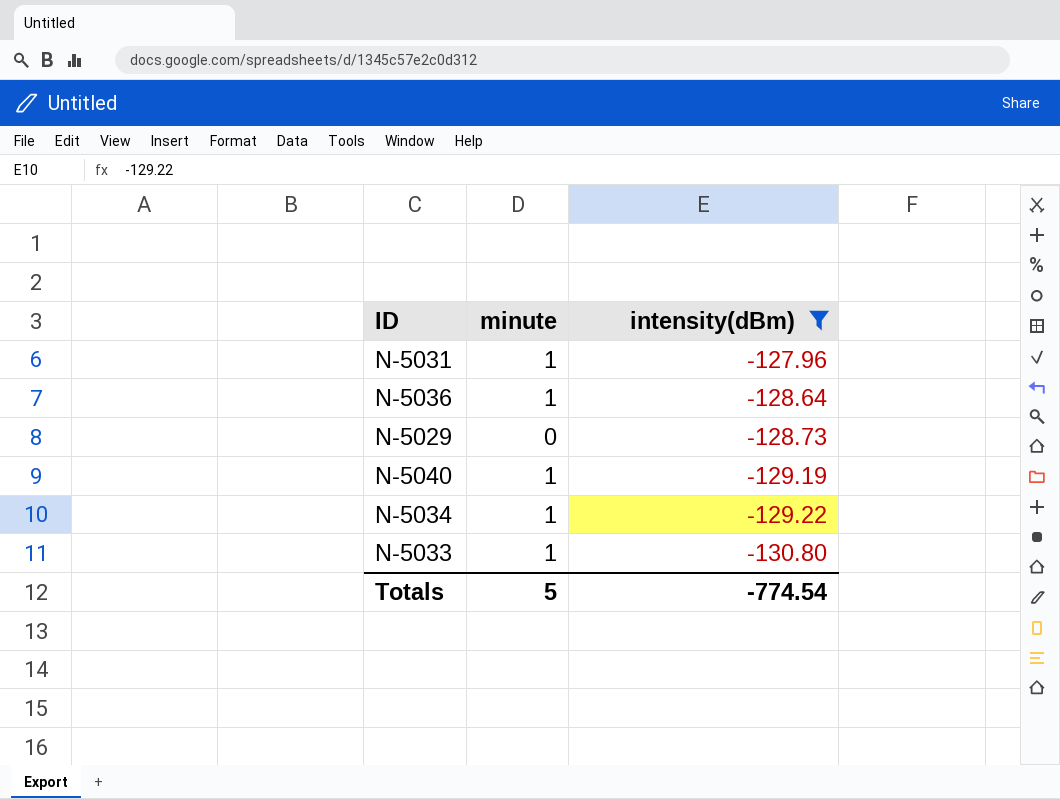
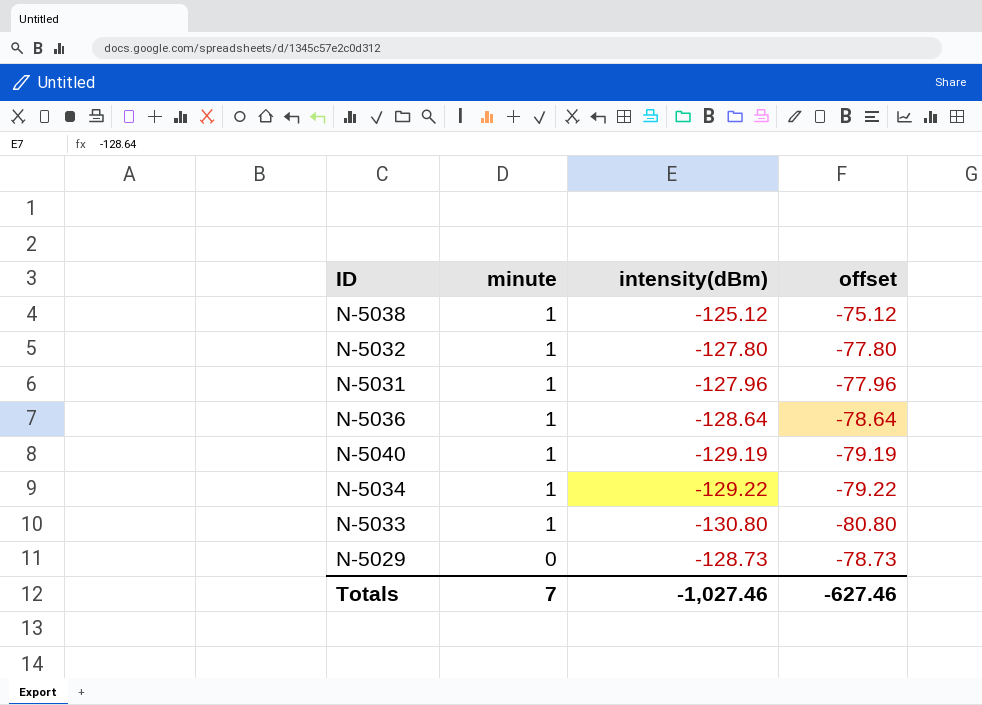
filter: intensity(dBm) <= -127.96 -> none
row order: intensity(dBm) descending -> minute descending
column offset | formula: none -> [intensity(dBm)] + 50
Totals | minute: 5 -> 7
Totals | intensity(dBm): -774.54 -> -1,027.46

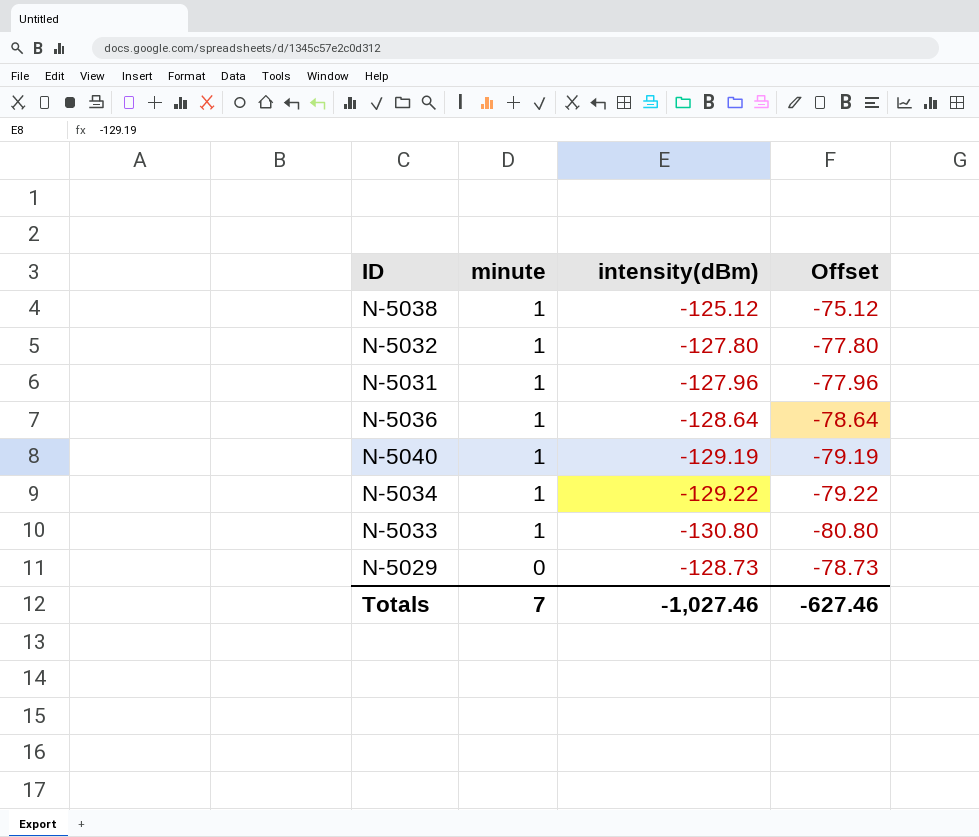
column name: offset -> Offset

